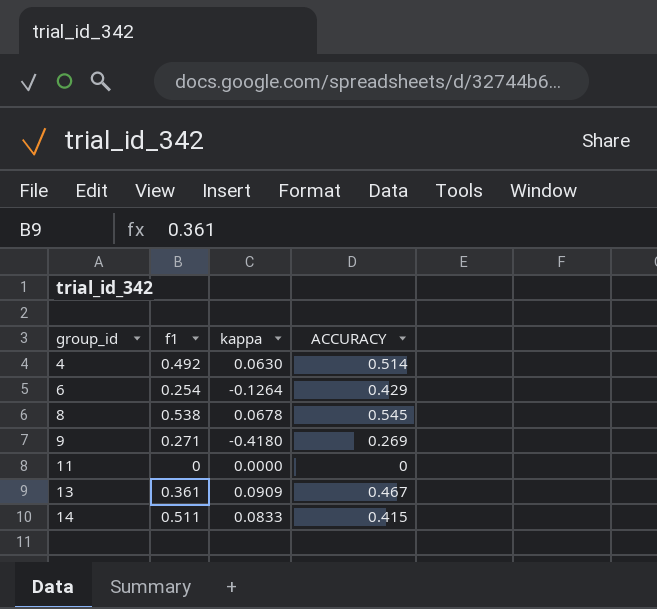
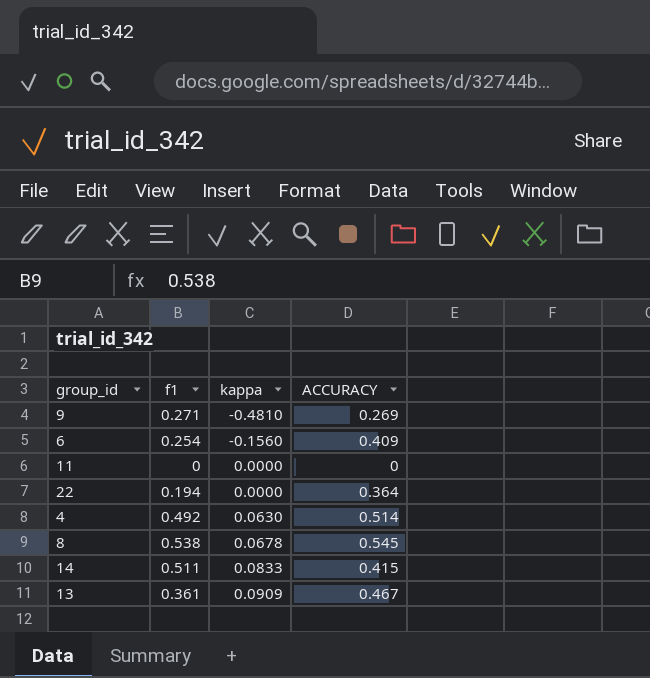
row order: group_id ascending -> kappa ascending
9 | kappa: -0.4180 -> -0.4810
6 | kappa: -0.1264 -> -0.1560
6 | ACCURACY: 0.429 -> 0.409
row 22: none -> 0.194 | 0.0000 | 0.364

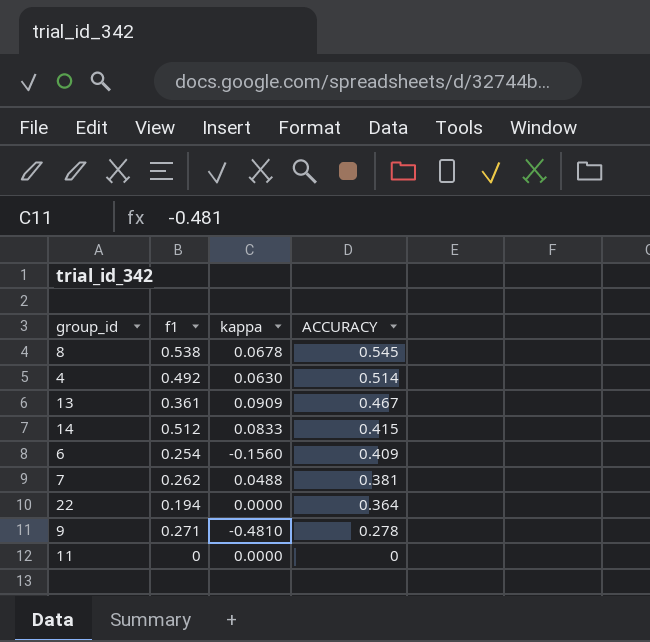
row order: kappa ascending -> ACCURACY descending
14 | f1: 0.511 -> 0.512
row 7: none -> 0.262 | 0.0488 | 0.381
9 | ACCURACY: 0.269 -> 0.278

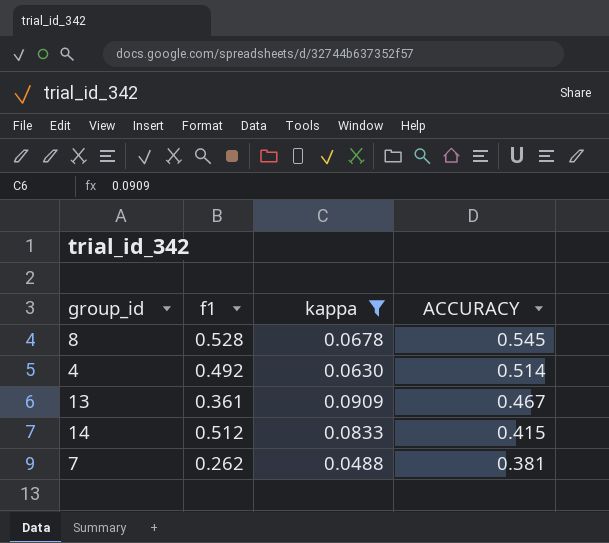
filter: none -> kappa >= 0.0488
8 | f1: 0.538 -> 0.528

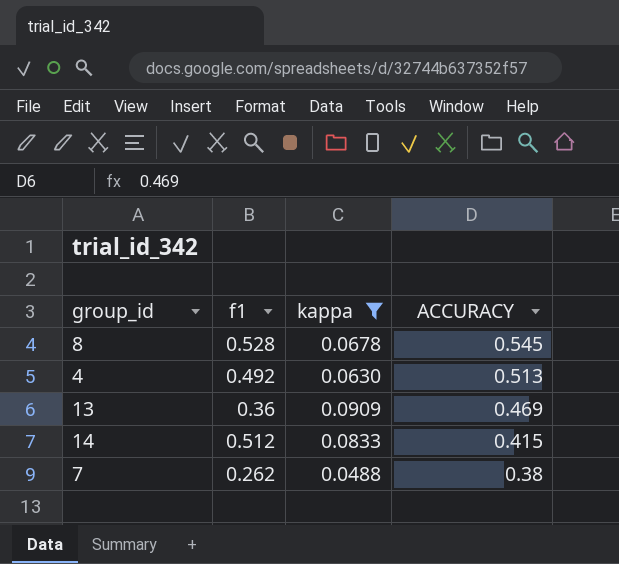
4 | ACCURACY: 0.514 -> 0.513
13 | f1: 0.361 -> 0.36
13 | ACCURACY: 0.467 -> 0.469
7 | ACCURACY: 0.381 -> 0.38

